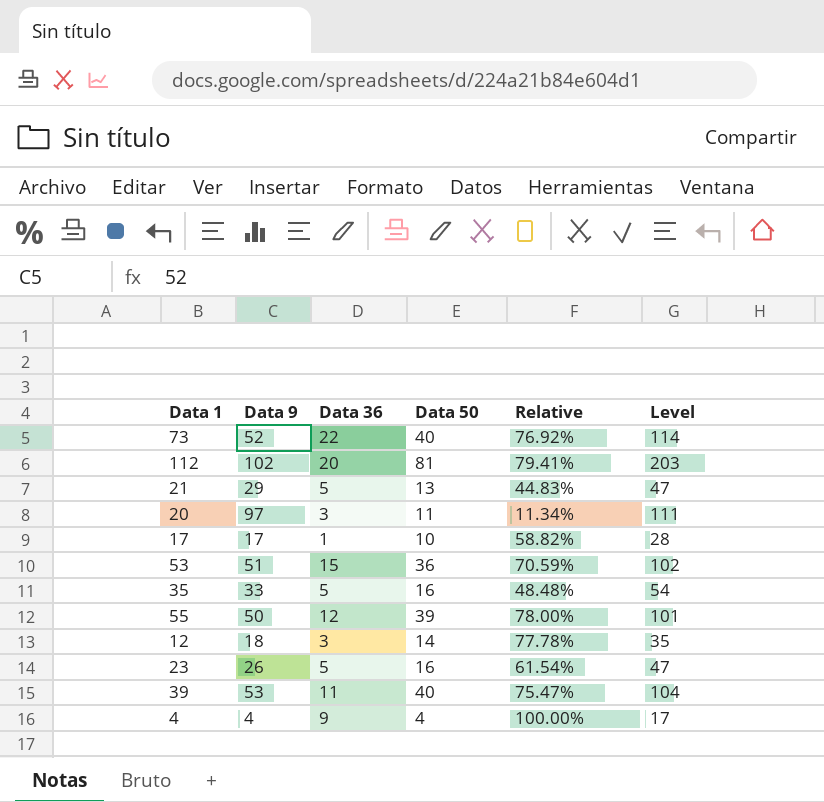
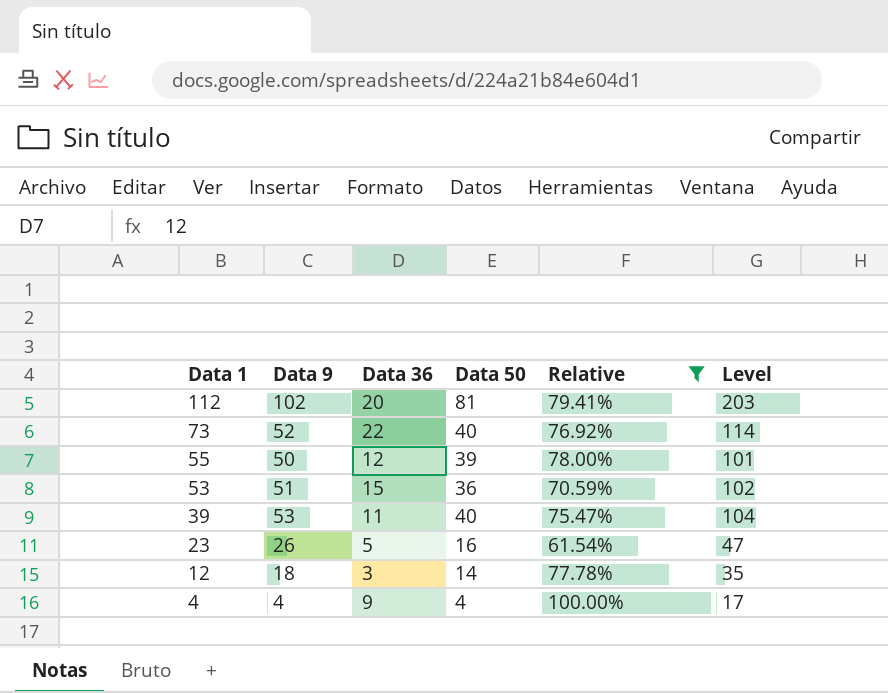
filter: none -> Relative >= 61.54%
row order: none -> Data 1 descending

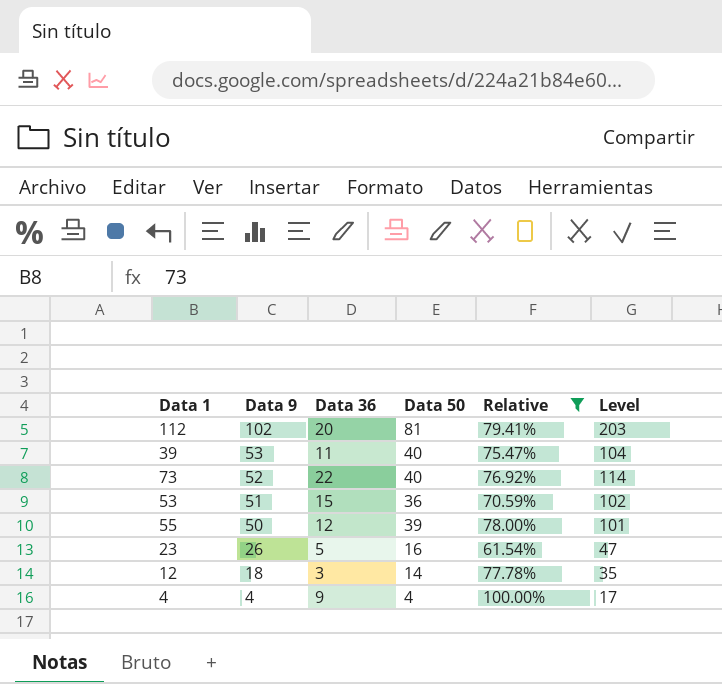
row order: Data 1 descending -> Data 9 descending

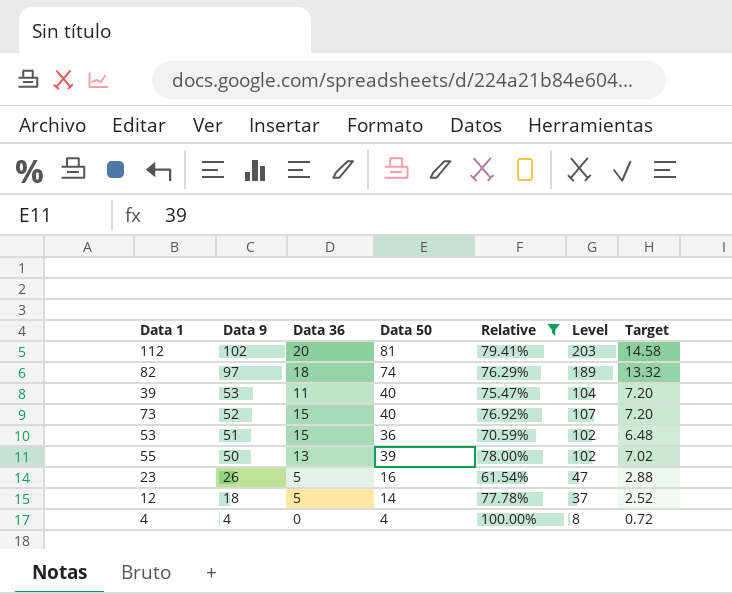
column Target | formula: none -> [Data 50] * 0.18
row 82: none -> 97 | 18 | 74 | 76.29% | 189 | 13.32
73 | Data 36: 22 -> 15
73 | Level: 114 -> 107
55 | Data 36: 12 -> 13
55 | Level: 101 -> 102
12 | Data 36: 3 -> 5
12 | Level: 35 -> 37
4 | Data 36: 9 -> 0
4 | Level: 17 -> 8

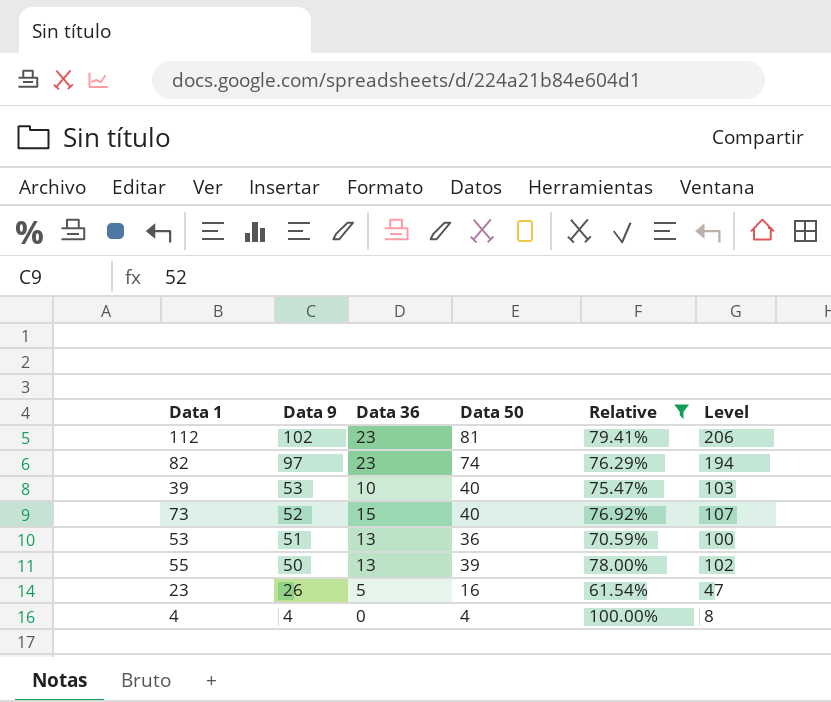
column Target | formula: [Data 50] * 0.18 -> none
row 12: 18 | 5 | 14 | 77.78% | 37 | 2.52 -> none
112 | Data 36: 20 -> 23
112 | Level: 203 -> 206
82 | Data 36: 18 -> 23
82 | Level: 189 -> 194
39 | Data 36: 11 -> 10
39 | Level: 104 -> 103
53 | Data 36: 15 -> 13
53 | Level: 102 -> 100

